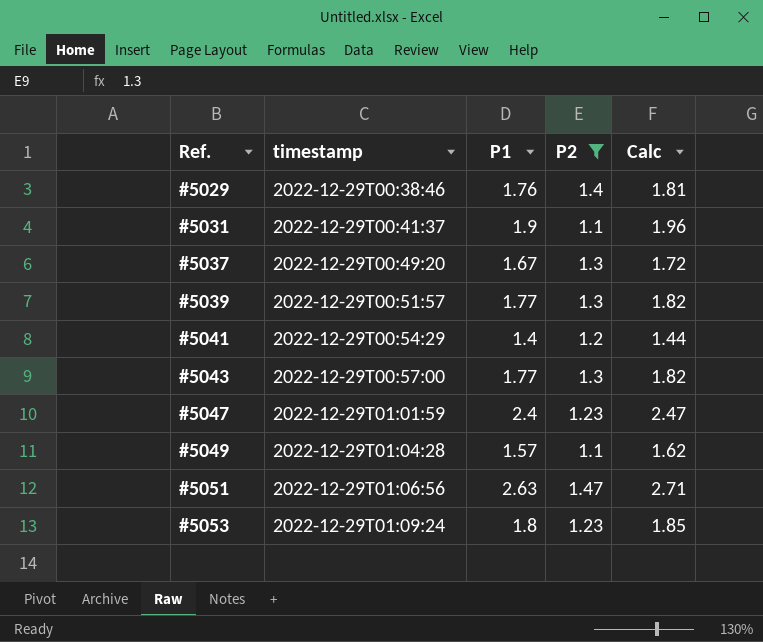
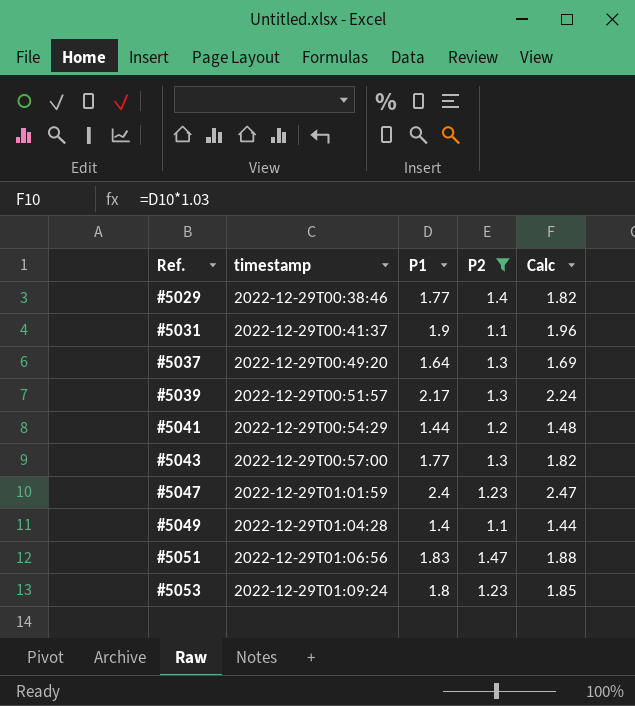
#5029 | P1: 1.76 -> 1.77
#5029 | Calc: 1.81 -> 1.82
#5037 | P1: 1.67 -> 1.64
#5037 | Calc: 1.72 -> 1.69
#5039 | P1: 1.77 -> 2.17
#5039 | Calc: 1.82 -> 2.24
#5041 | P1: 1.4 -> 1.44
#5041 | Calc: 1.44 -> 1.48
#5049 | P1: 1.57 -> 1.4
#5049 | Calc: 1.62 -> 1.44
#5051 | P1: 2.63 -> 1.83
#5051 | Calc: 2.71 -> 1.88

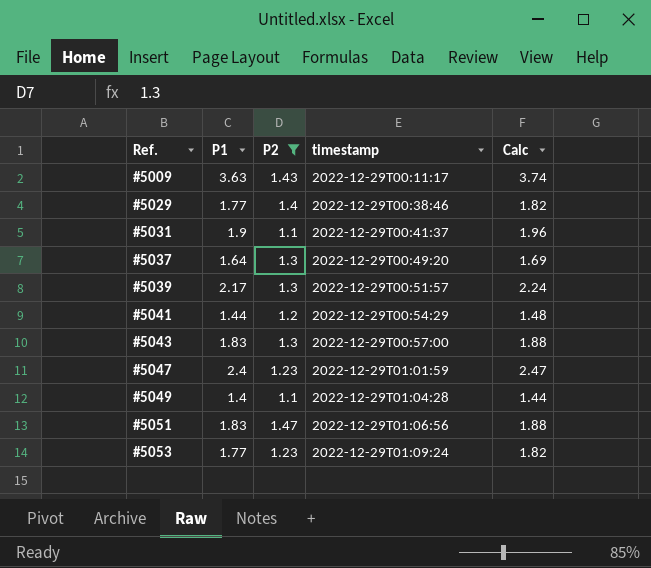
column timestamp | position: 2 -> 4
row #5009: none -> 3.63 | 1.43 | 2022-12-29T00:11:17 | 3.74
#5043 | P1: 1.77 -> 1.83
#5043 | Calc: 1.82 -> 1.88
#5053 | P1: 1.8 -> 1.77
#5053 | Calc: 1.85 -> 1.82

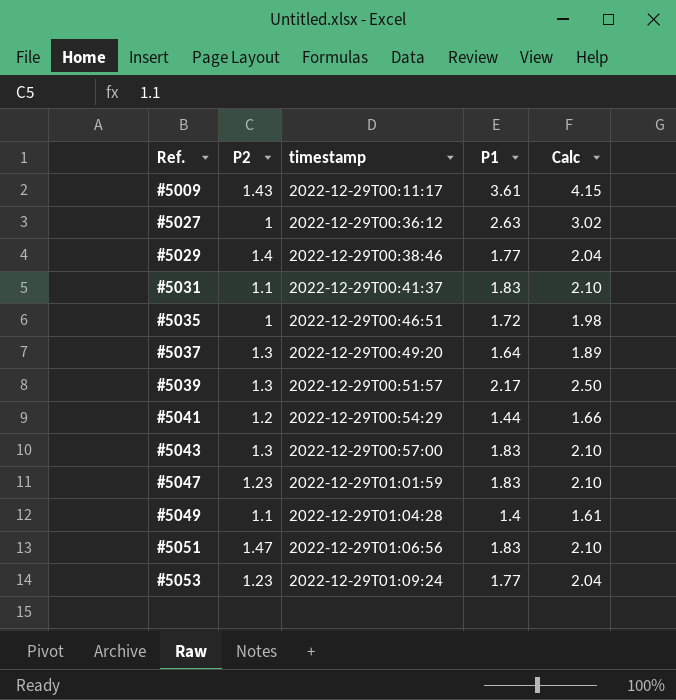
filter: P2 != 1 -> none
column P1 | position: 2 -> 4
column Calc | formula: [P1] * 1.03 -> [P1] * 1.15
#5009 | P1: 3.63 -> 3.61
#5031 | P1: 1.9 -> 1.83
#5047 | P1: 2.4 -> 1.83

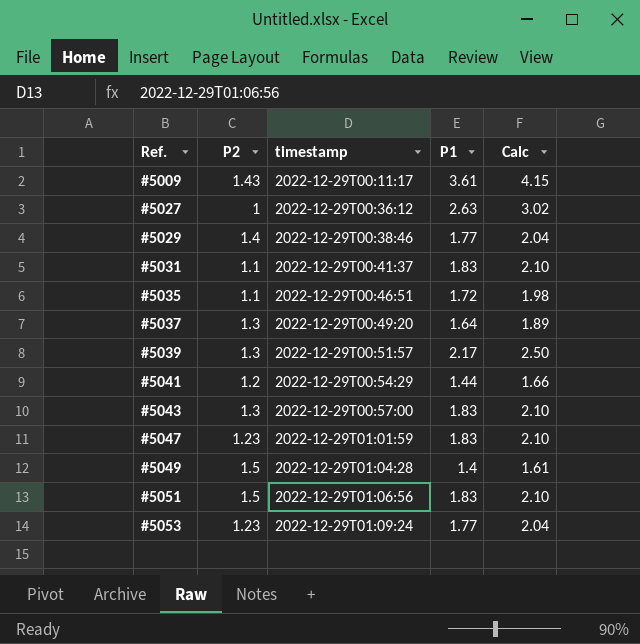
#5035 | P2: 1 -> 1.1
#5049 | P2: 1.1 -> 1.5
#5051 | P2: 1.47 -> 1.5

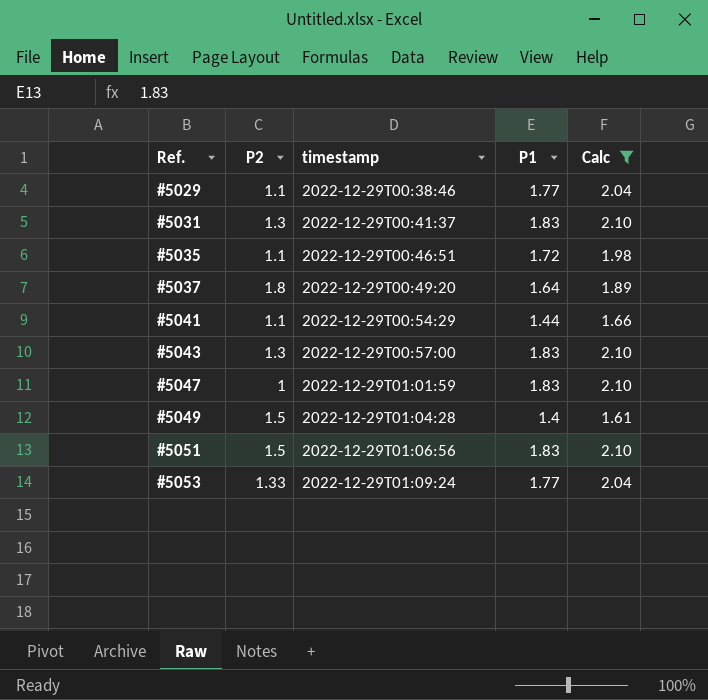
filter: none -> Calc <= 2.10
#5029 | P2: 1.4 -> 1.1
#5031 | P2: 1.1 -> 1.3
#5037 | P2: 1.3 -> 1.8
#5041 | P2: 1.2 -> 1.1
#5047 | P2: 1.23 -> 1
#5053 | P2: 1.23 -> 1.33

